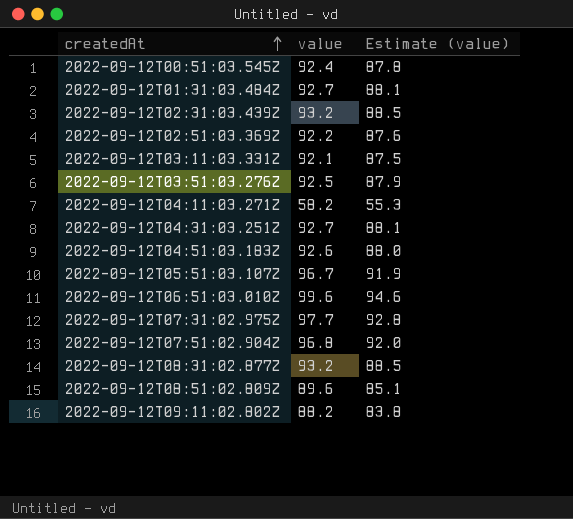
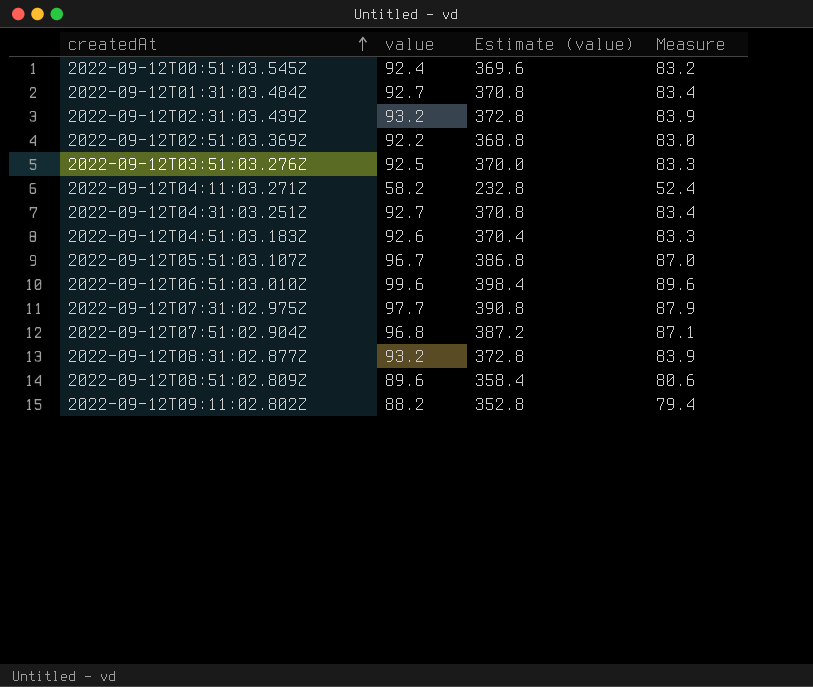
column Estimate (value) | formula: [value] * 0.95 -> [value] * 4
column Measure | formula: none -> [value] * 0.9
row 2022-09-12T03:11:03.331Z: 92.1 | 87.5 -> none

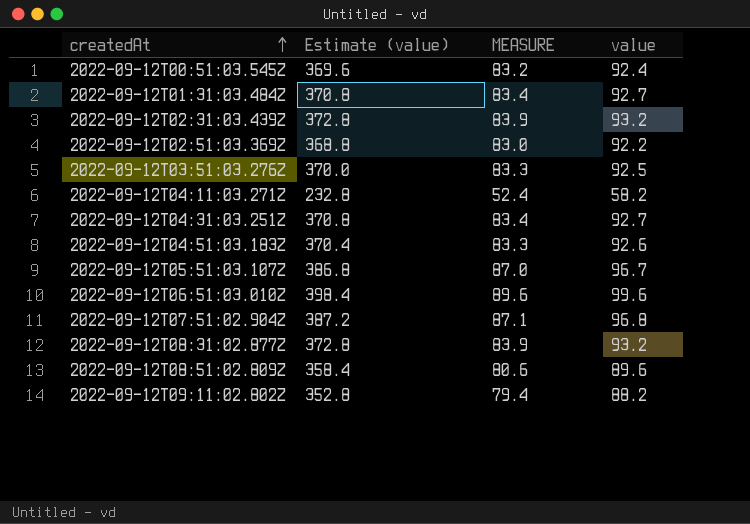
column name: Measure -> MEASURE
column value | position: 2 -> 4
row 2022-09-12T07:31:02.975Z: 97.7 | 390.8 | 87.9 -> none

